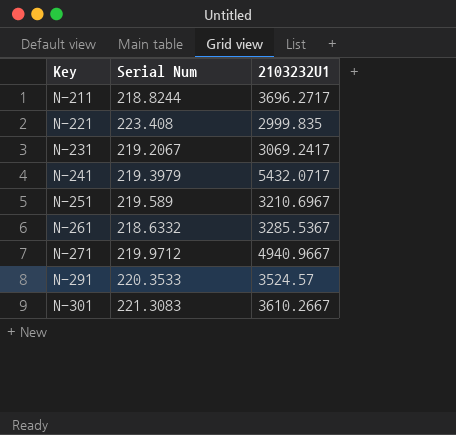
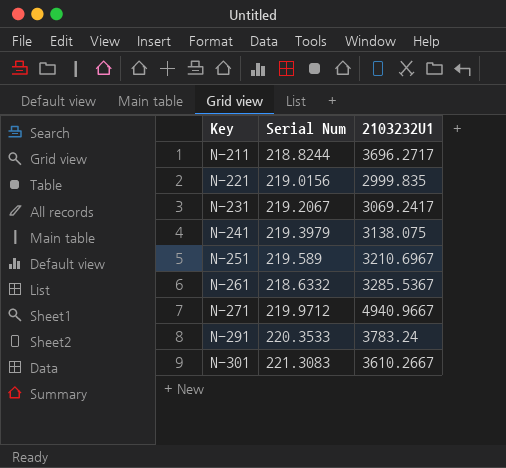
N-221 | Serial Num: 223.408 -> 219.0156
N-241 | 2103232U1: 5432.0717 -> 3138.075
N-291 | 2103232U1: 3524.57 -> 3783.24

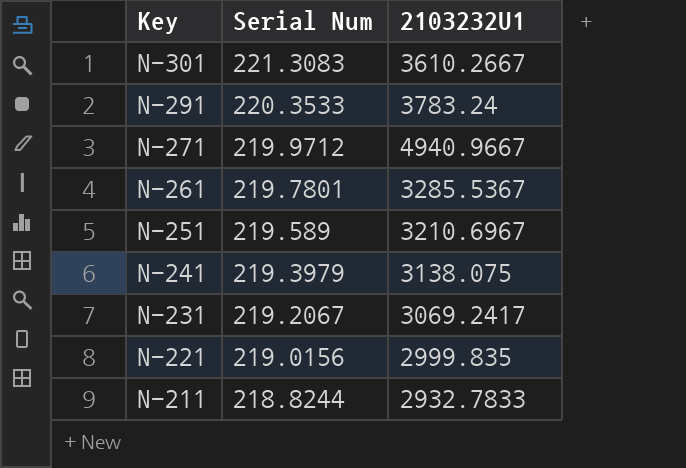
row order: Key ascending -> Key descending
N-261 | Serial Num: 218.6332 -> 219.7801
N-211 | 2103232U1: 3696.2717 -> 2932.7833

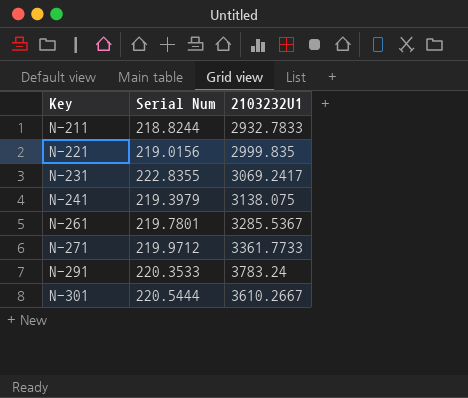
row order: Key descending -> Key ascending
row N-251: 219.589 | 3210.6967 -> none
N-231 | Serial Num: 219.2067 -> 222.8355
N-271 | 2103232U1: 4940.9667 -> 3361.7733
N-301 | Serial Num: 221.3083 -> 220.5444

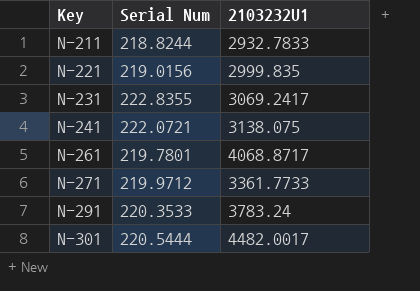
N-241 | Serial Num: 219.3979 -> 222.0721
N-261 | 2103232U1: 3285.5367 -> 4068.8717
N-301 | 2103232U1: 3610.2667 -> 4482.0017

